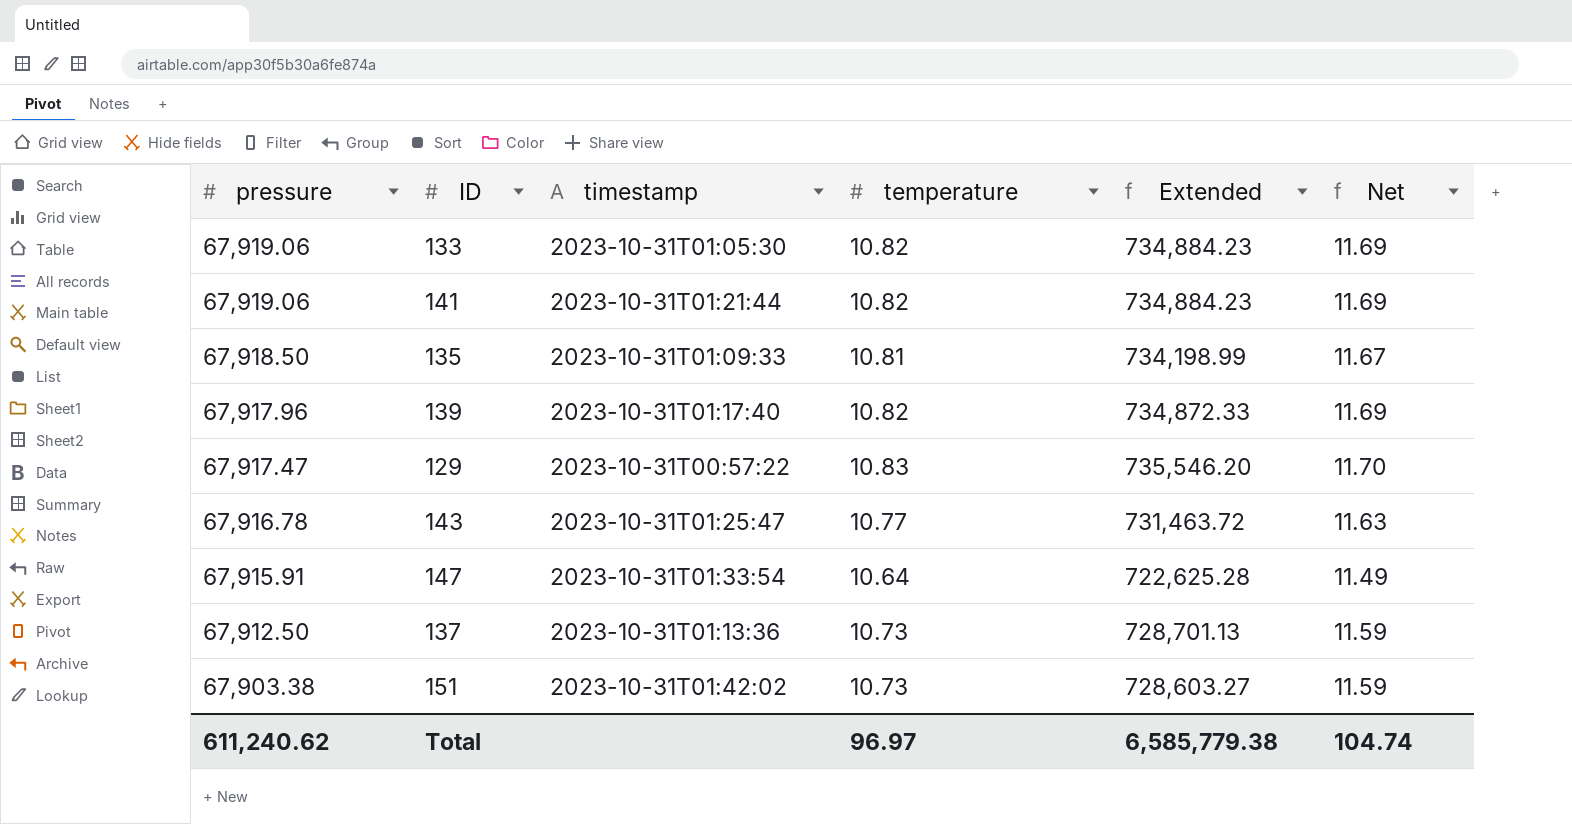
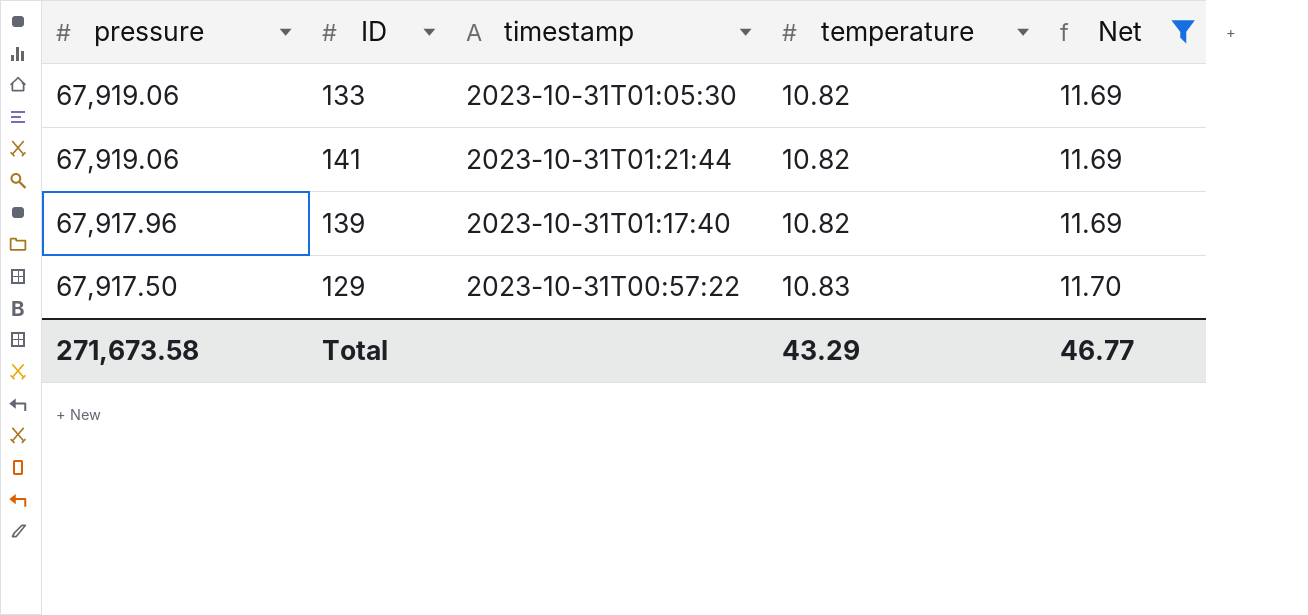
filter: none -> Net >= 11.69
column Extended | formula: [pressure] * [temperature] -> none
129 | pressure: 67,917.47 -> 67,917.50
Total | pressure: 611,240.62 -> 271,673.58
Total | temperature: 96.97 -> 43.29
Total | Net: 104.74 -> 46.77

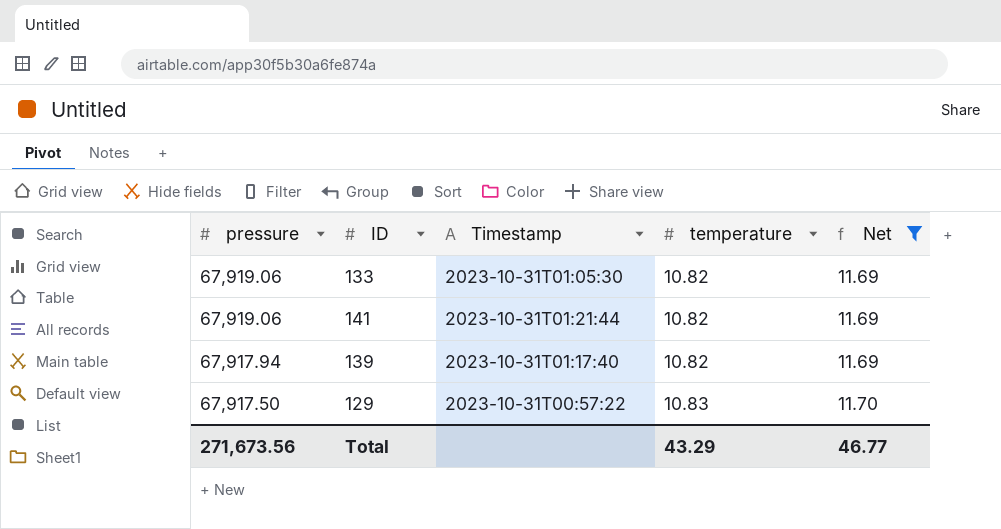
column name: timestamp -> Timestamp
139 | pressure: 67,917.96 -> 67,917.94
Total | pressure: 271,673.58 -> 271,673.56

